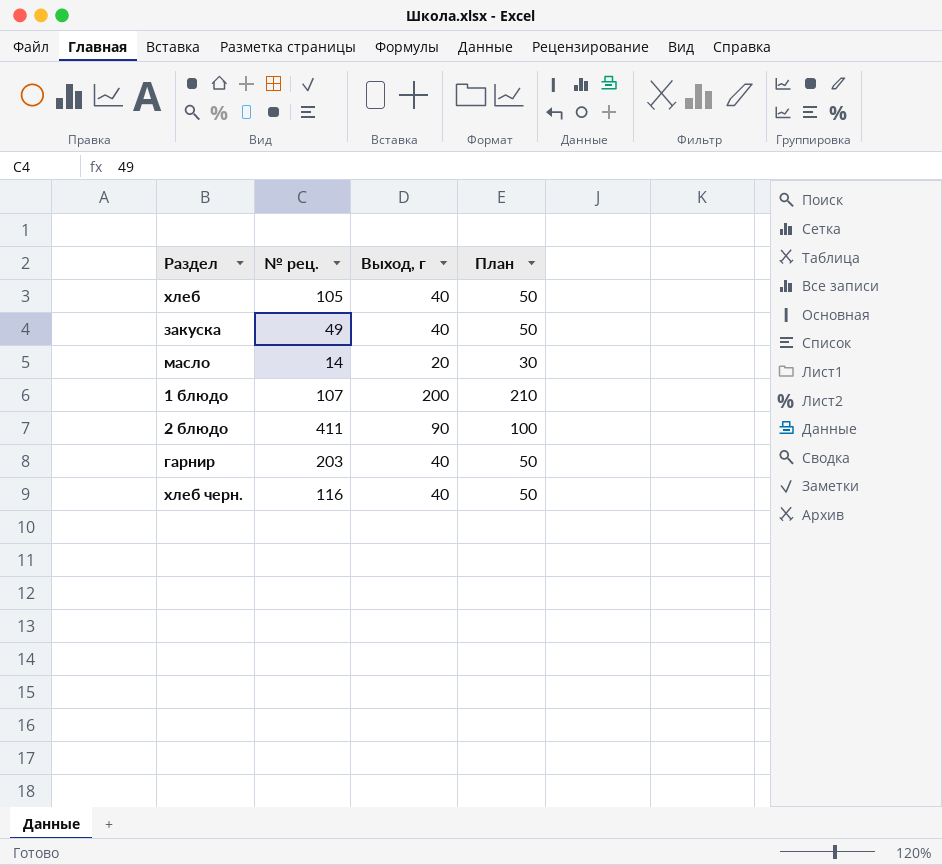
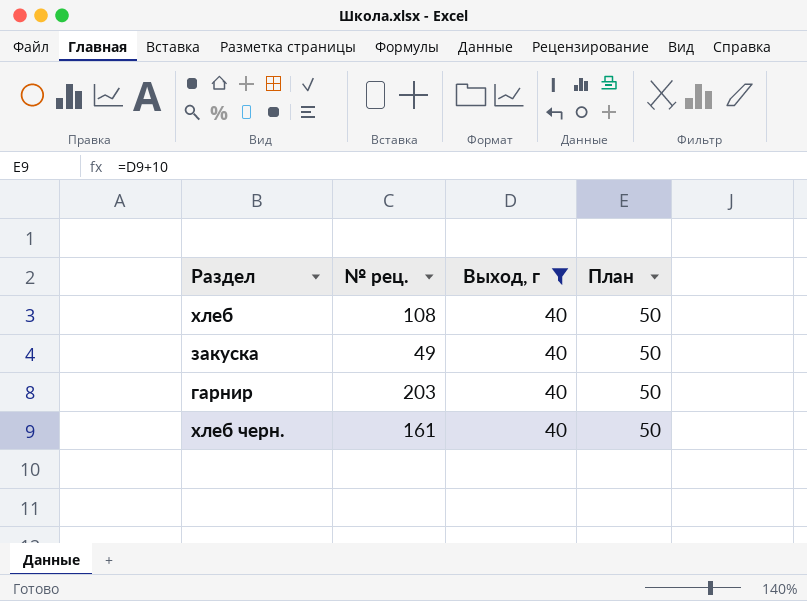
filter: none -> Выход, г = 40
хлеб | № рец.: 105 -> 108
хлеб черн. | № рец.: 116 -> 161

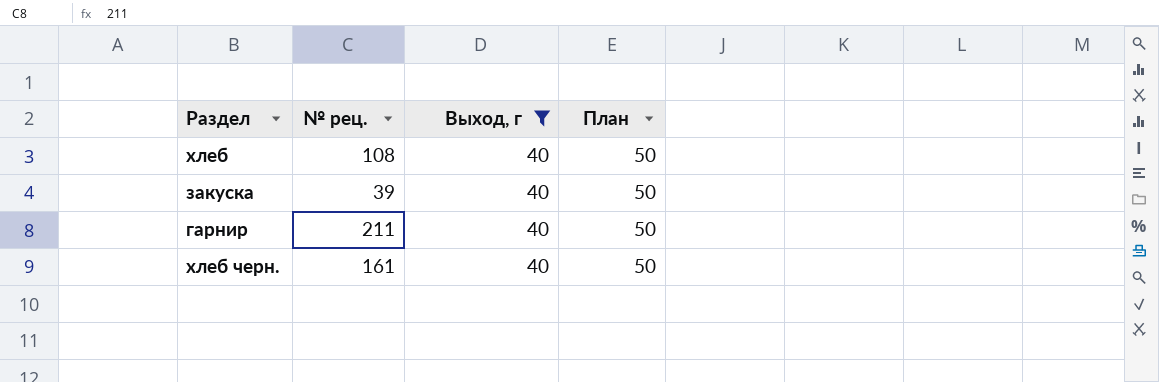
закуска | № рец.: 49 -> 39
гарнир | № рец.: 203 -> 211

